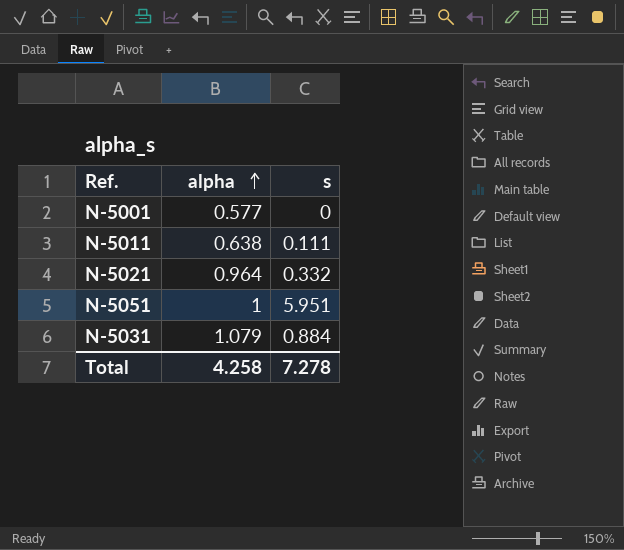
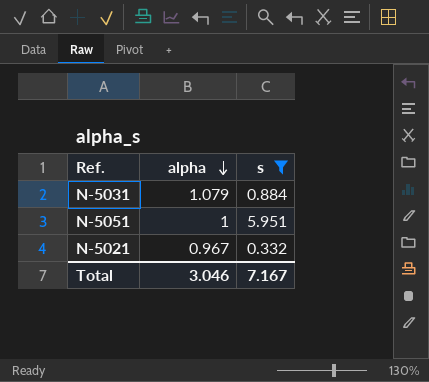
filter: none -> s >= 0.332
row order: alpha ascending -> alpha descending
N-5021 | alpha: 0.964 -> 0.967
Total | alpha: 4.258 -> 3.046
Total | s: 7.278 -> 7.167

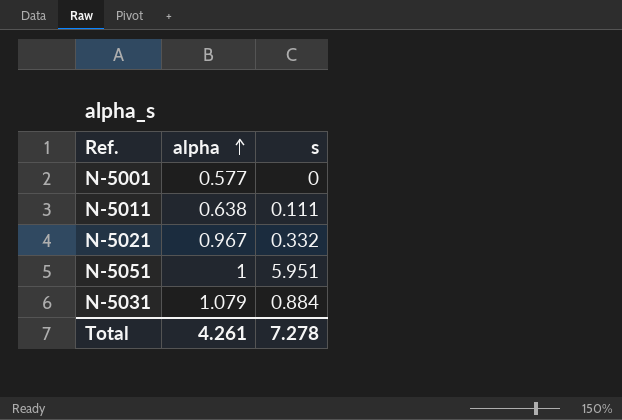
filter: s >= 0.332 -> none
row order: alpha descending -> alpha ascending
Total | alpha: 3.046 -> 4.261
Total | s: 7.167 -> 7.278

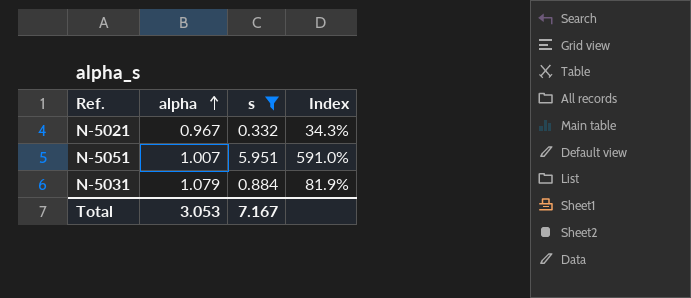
filter: none -> s >= 0.332
column Index | formula: none -> [s] / [alpha]
N-5051 | alpha: 1 -> 1.007
Total | alpha: 4.261 -> 3.053
Total | s: 7.278 -> 7.167

